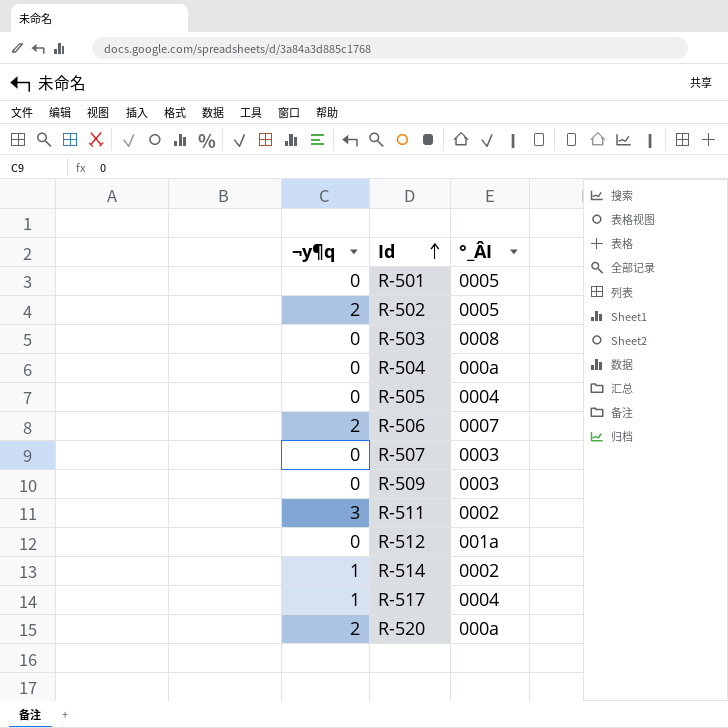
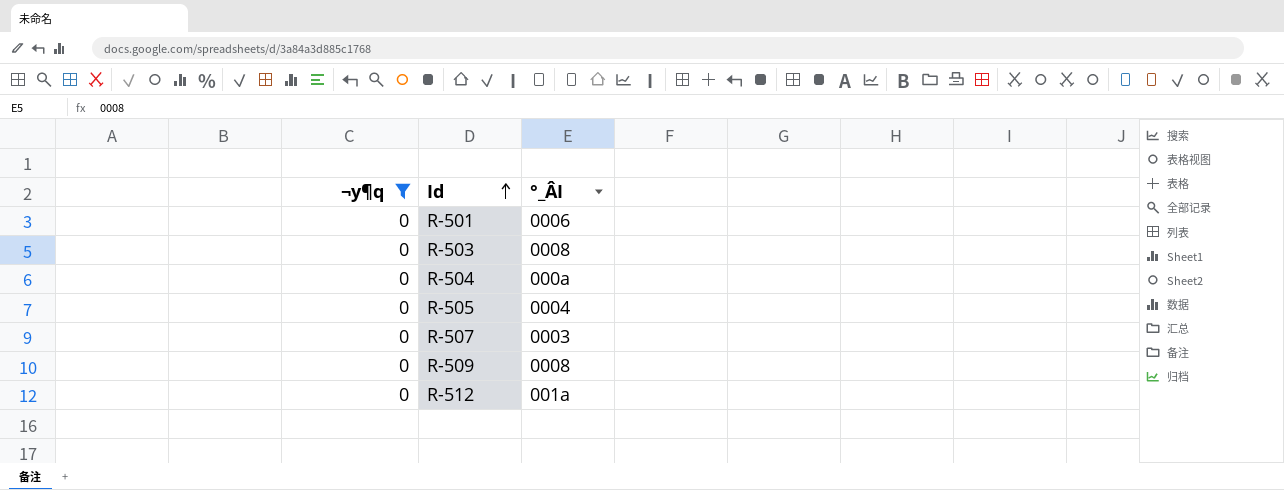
filter: none -> ¬y¶q = 0
R-501 | °_ÂI: 0005 -> 0006
R-509 | °_ÂI: 0003 -> 0008

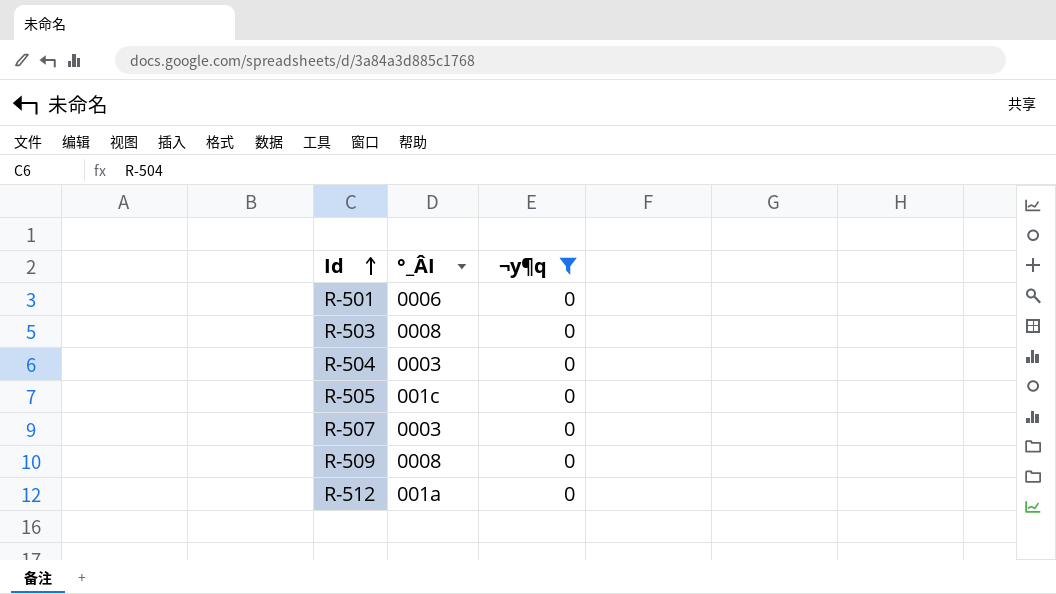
column ¬y¶q | position: 1 -> 3
R-504 | °_ÂI: 000a -> 0003
R-505 | °_ÂI: 0004 -> 001c

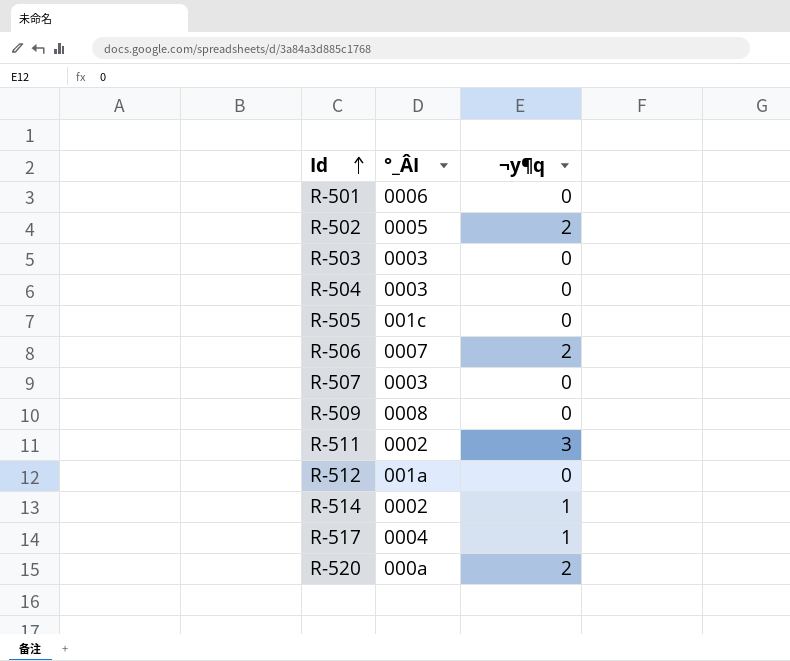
filter: ¬y¶q = 0 -> none
R-503 | °_ÂI: 0008 -> 0003

